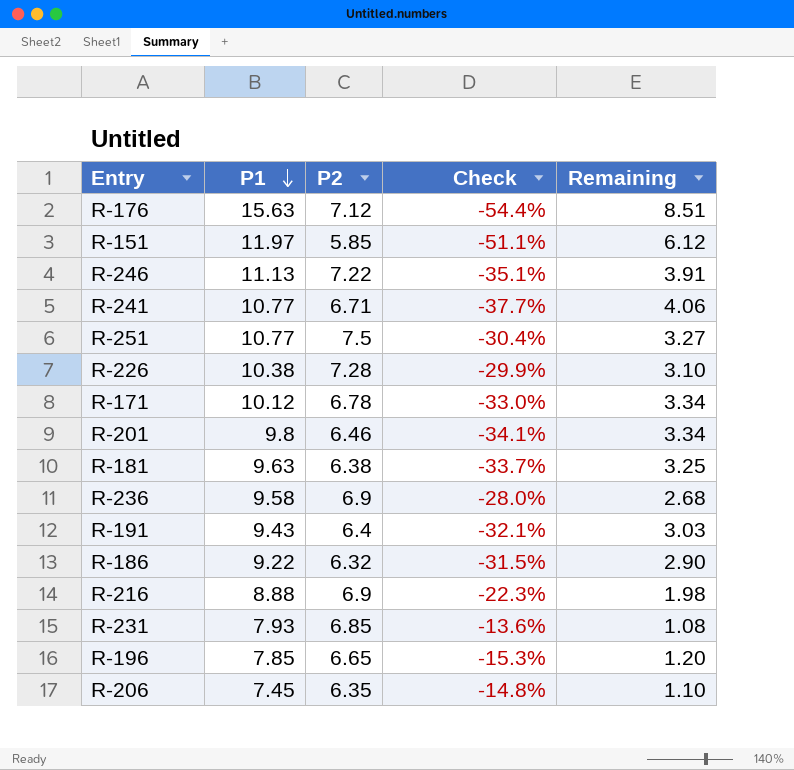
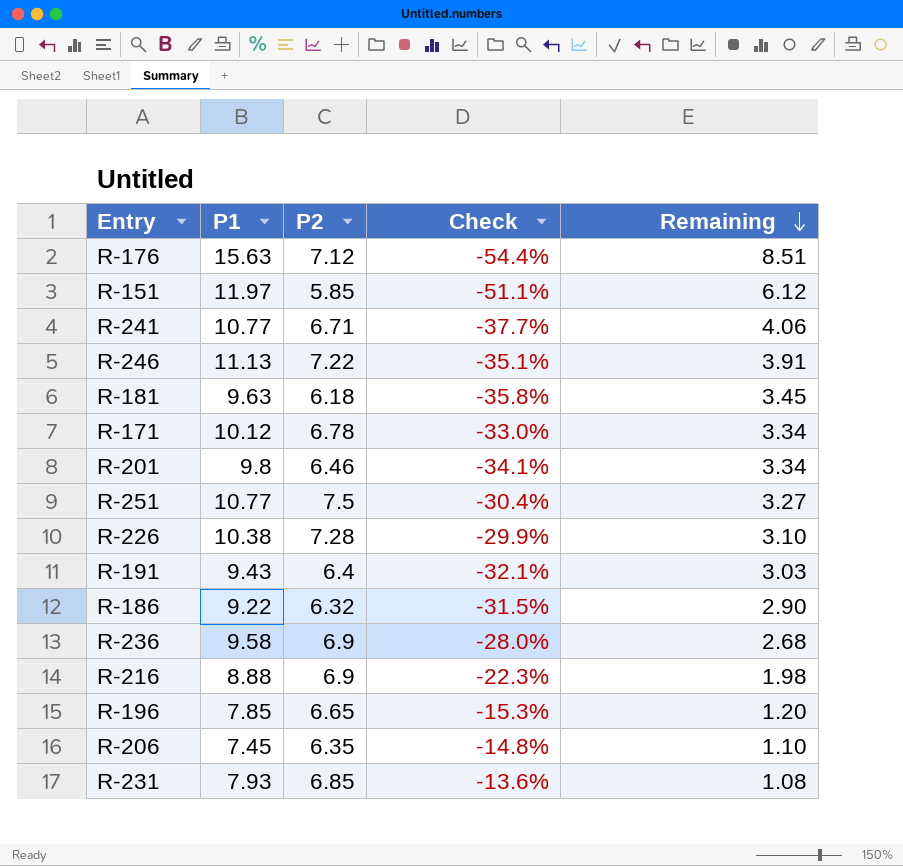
row order: P1 descending -> Remaining descending
R-181 | P2: 6.38 -> 6.18
R-181 | Check: -33.7% -> -35.8%
R-181 | Remaining: 3.25 -> 3.45

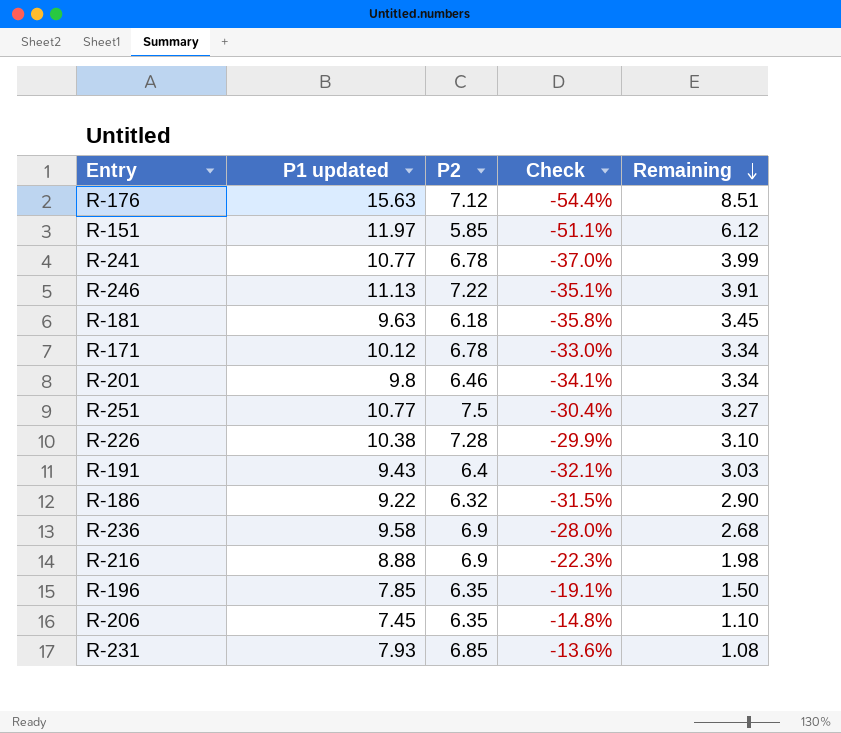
column name: P1 -> P1 updated
R-241 | P2: 6.71 -> 6.78
R-241 | Check: -37.7% -> -37.0%
R-241 | Remaining: 4.06 -> 3.99
R-196 | P2: 6.65 -> 6.35
R-196 | Check: -15.3% -> -19.1%
R-196 | Remaining: 1.20 -> 1.50

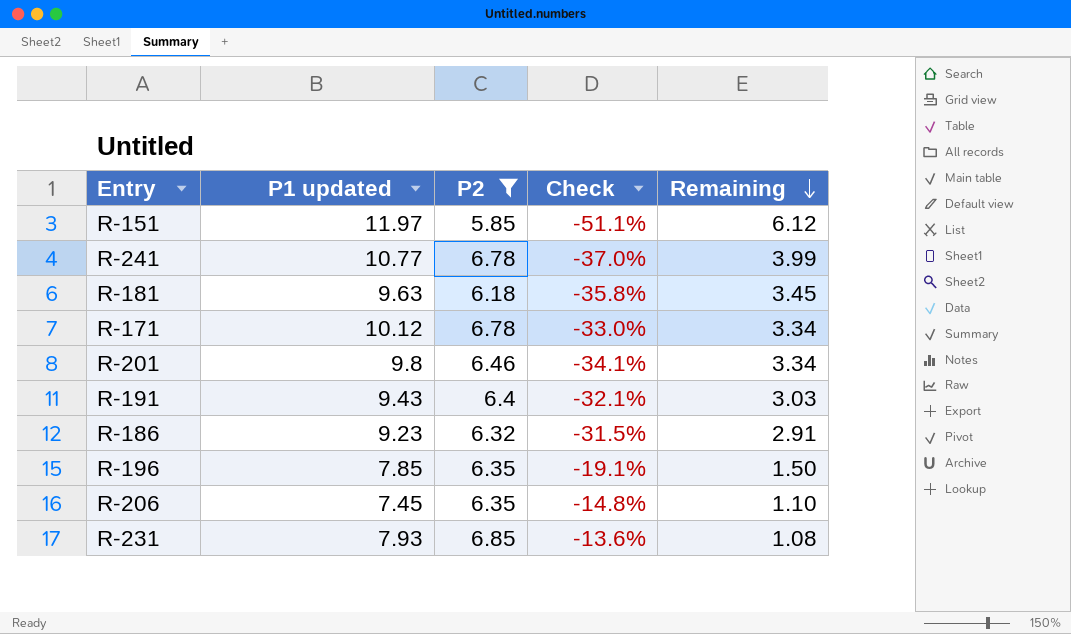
filter: none -> P2 <= 6.85
R-186 | P1 updated: 9.22 -> 9.23
R-186 | Remaining: 2.90 -> 2.91

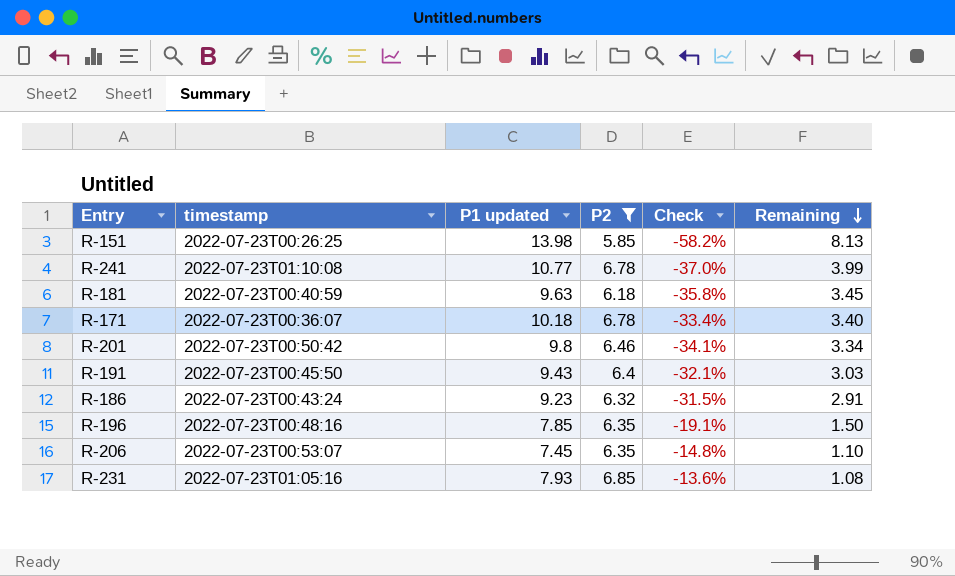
column timestamp | position: none -> 2
R-151 | P1 updated: 11.97 -> 13.98
R-151 | Check: -51.1% -> -58.2%
R-151 | Remaining: 6.12 -> 8.13
R-171 | P1 updated: 10.12 -> 10.18
R-171 | Check: -33.0% -> -33.4%
R-171 | Remaining: 3.34 -> 3.40

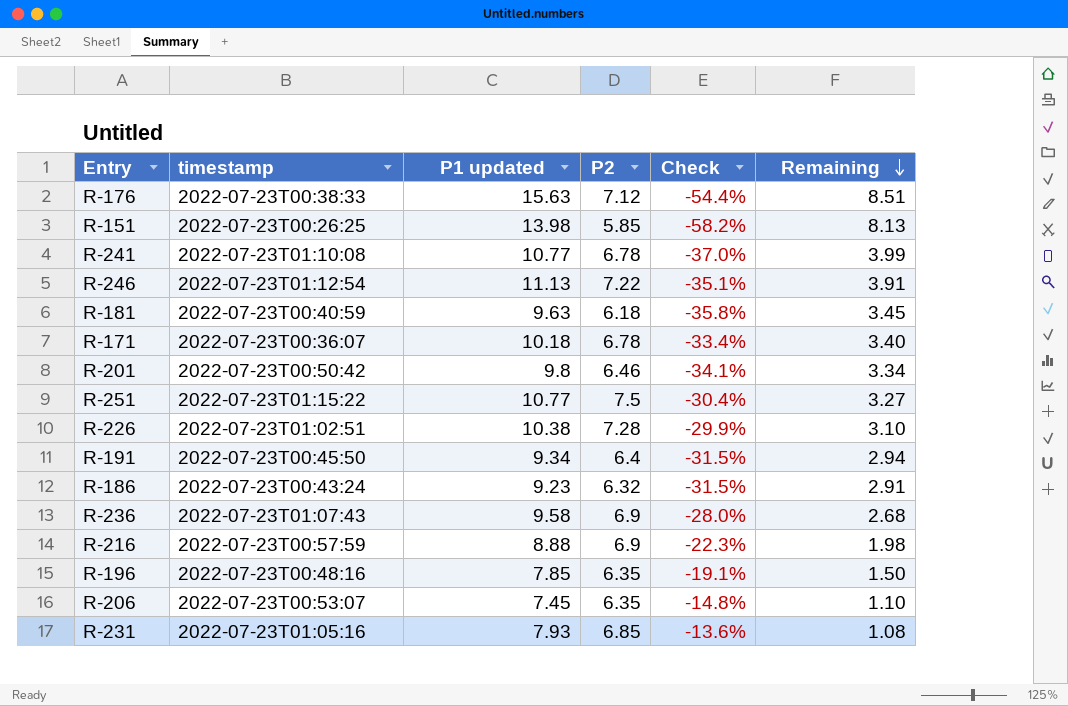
filter: P2 <= 6.85 -> none
R-191 | P1 updated: 9.43 -> 9.34
R-191 | Check: -32.1% -> -31.5%
R-191 | Remaining: 3.03 -> 2.94

